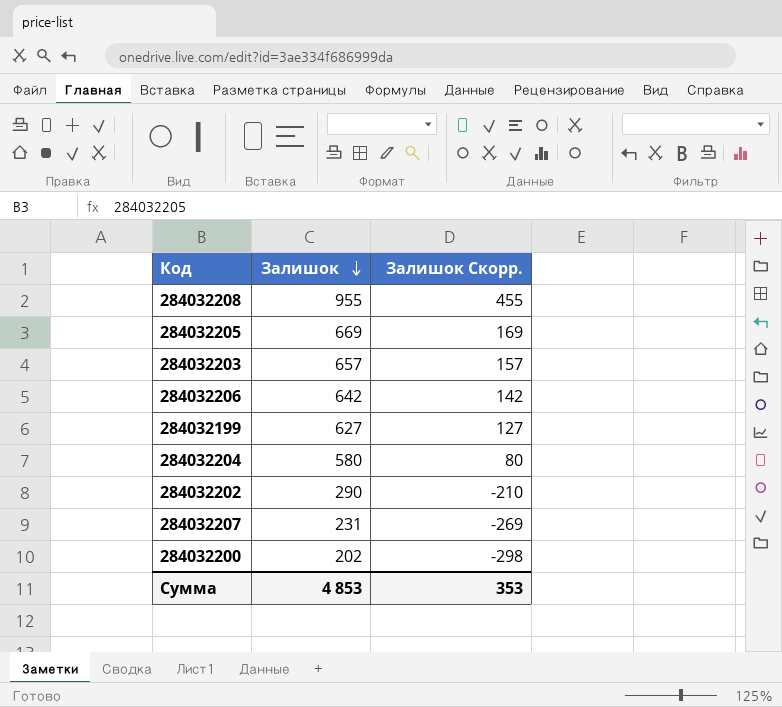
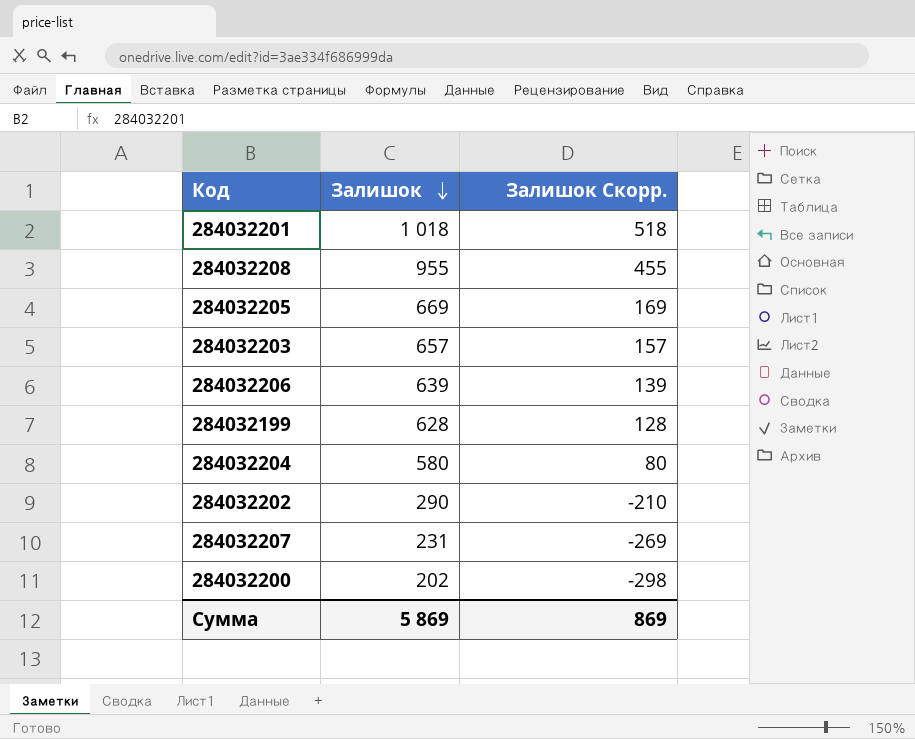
row 284032201: none -> 1 018 | 518
284032206 | Залишок: 642 -> 639
284032206 | Залишок Скорр.: 142 -> 139
284032199 | Залишок: 627 -> 628
284032199 | Залишок Скорр.: 127 -> 128
Сумма | Залишок: 4 853 -> 5 869
Сумма | Залишок Скорр.: 353 -> 869

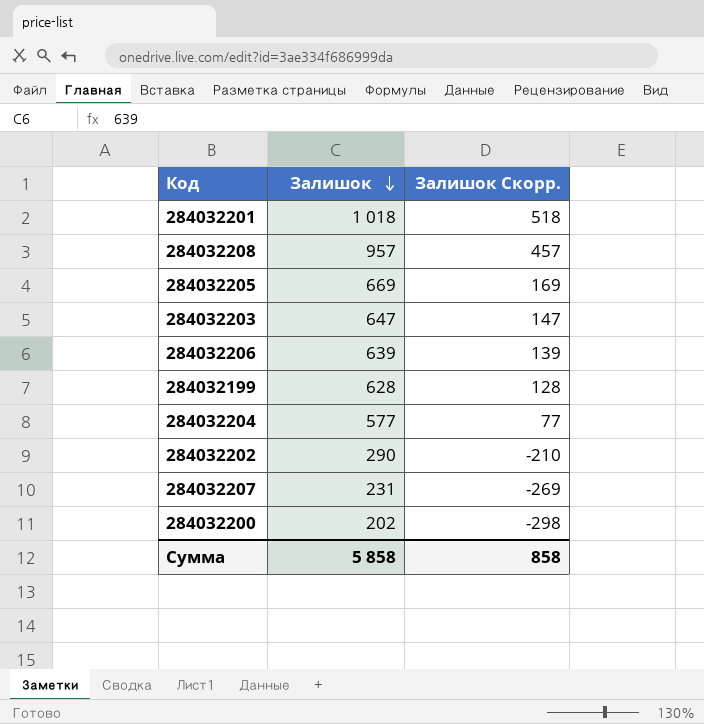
284032208 | Залишок: 955 -> 957
284032208 | Залишок Скорр.: 455 -> 457
284032203 | Залишок: 657 -> 647
284032203 | Залишок Скорр.: 157 -> 147
284032204 | Залишок: 580 -> 577
284032204 | Залишок Скорр.: 80 -> 77
Сумма | Залишок: 5 869 -> 5 858
Сумма | Залишок Скорр.: 869 -> 858

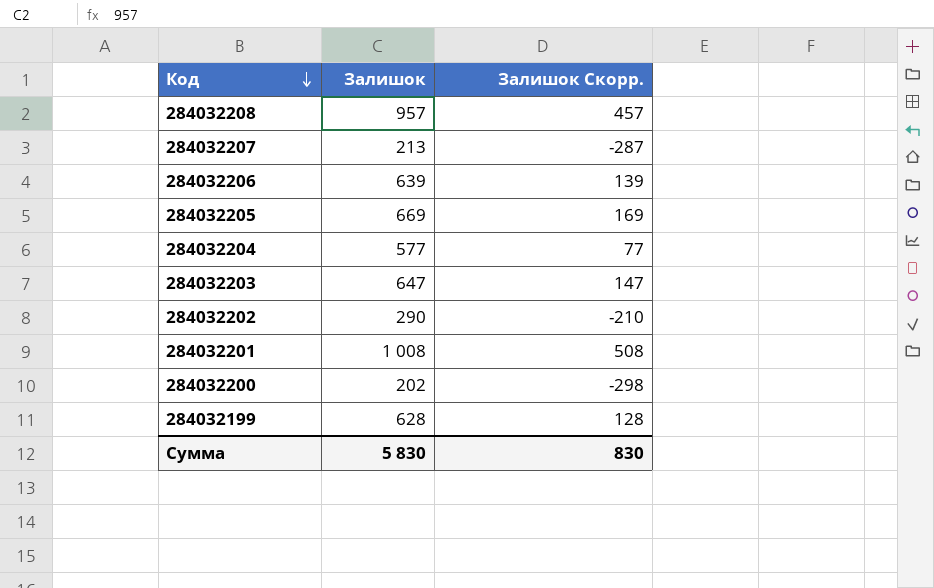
row order: Залишок descending -> Код descending
284032207 | Залишок: 231 -> 213
284032207 | Залишок Скорр.: -269 -> -287
284032201 | Залишок: 1 018 -> 1 008
284032201 | Залишок Скорр.: 518 -> 508
Сумма | Залишок: 5 858 -> 5 830
Сумма | Залишок Скорр.: 858 -> 830

